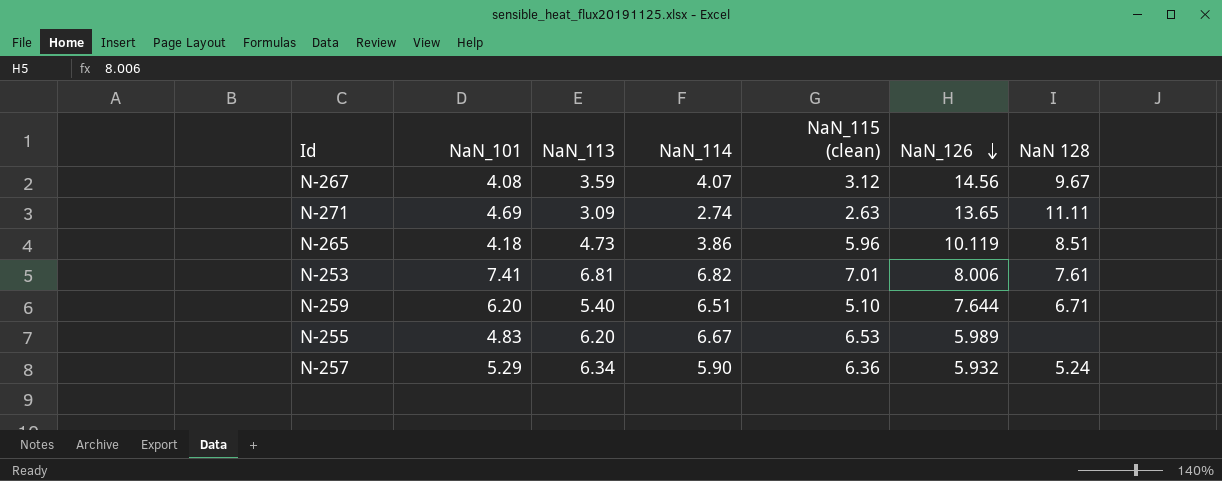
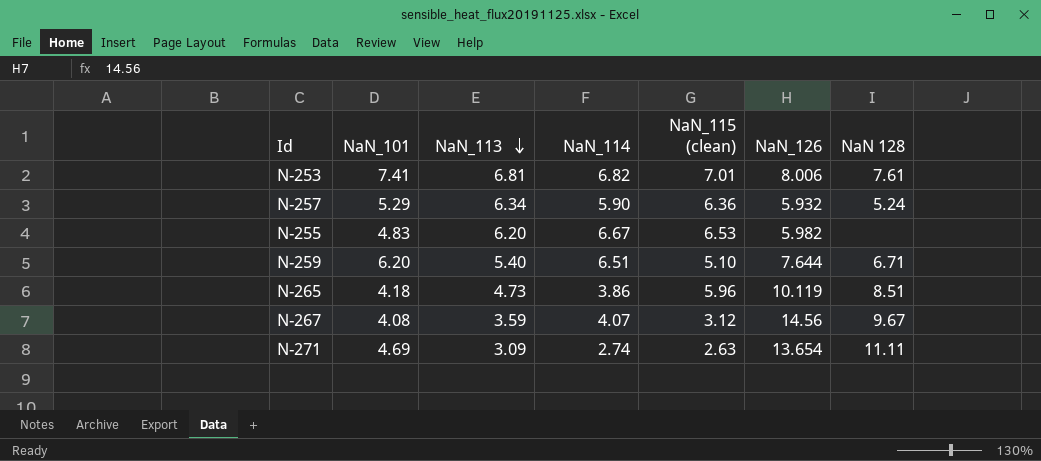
row order: NaN_126 descending -> NaN_113 descending
N-255 | NaN_126: 5.989 -> 5.982
N-271 | NaN_126: 13.65 -> 13.654

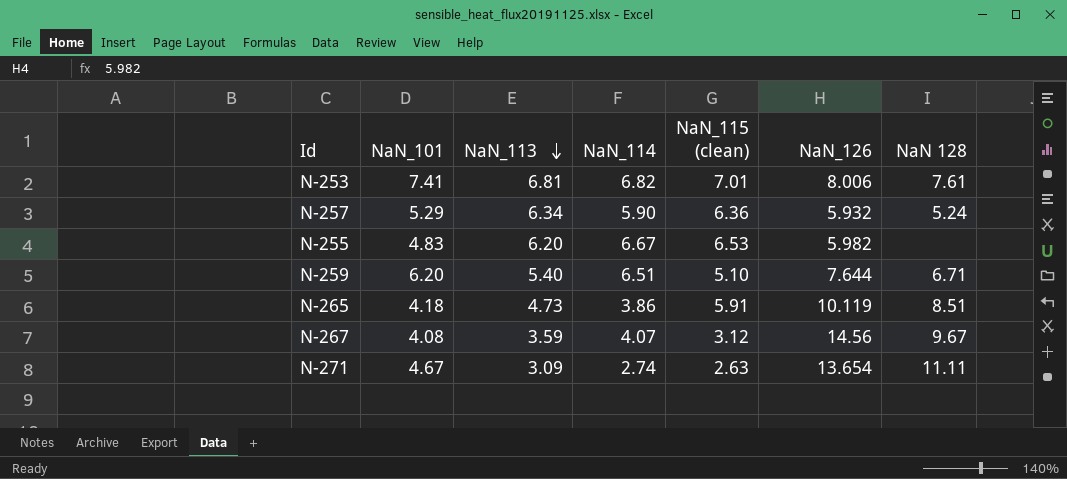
N-265 | NaN_115 (clean): 5.96 -> 5.91
N-271 | NaN_101: 4.69 -> 4.67

